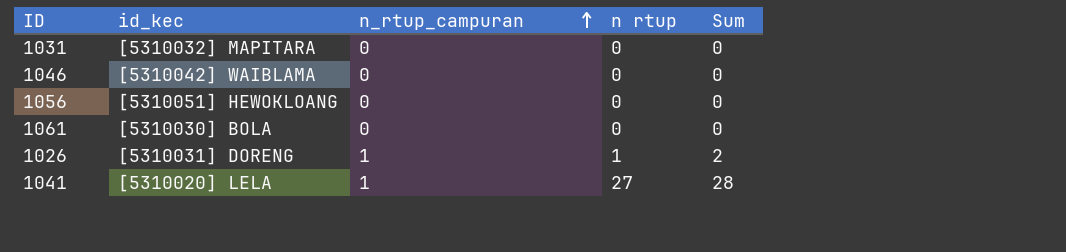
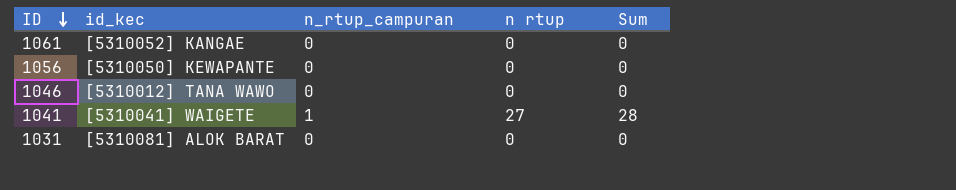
row order: n_rtup_campuran ascending -> ID descending
row 1026: [5310031] DORENG | 1 | 1 | 2 -> none
1061 | id_kec: [5310030] BOLA -> [5310052] KANGAE
1056 | id_kec: [5310051] HEWOKLOANG -> [5310050] KEWAPANTE
1046 | id_kec: [5310042] WAIBLAMA -> [5310012] TANA WAWO
1041 | id_kec: [5310020] LELA -> [5310041] WAIGETE
1031 | id_kec: [5310032] MAPITARA -> [5310081] ALOK BARAT

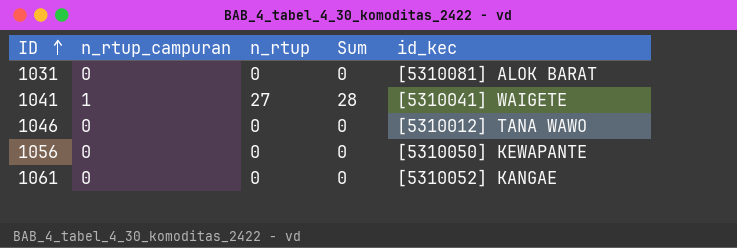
row order: ID descending -> ID ascending
column name: n rtup -> n_rtup
column id_kec | position: 2 -> 5

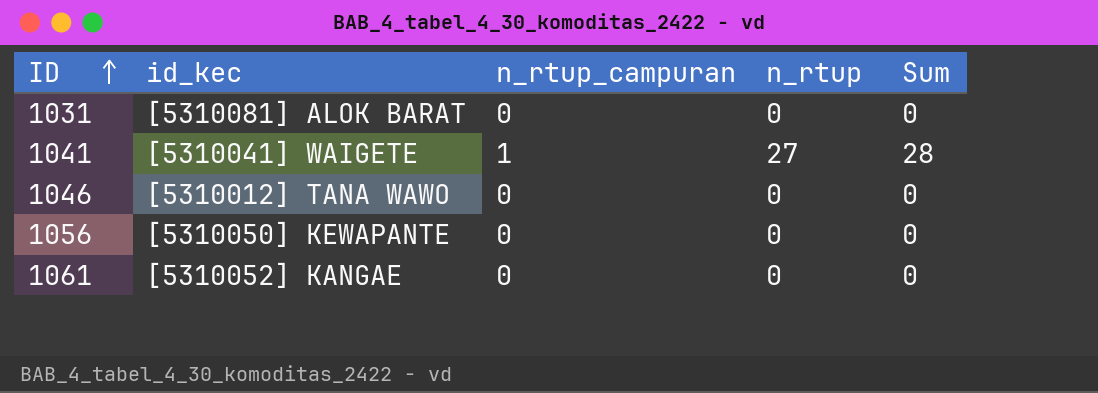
column id_kec | position: 5 -> 2

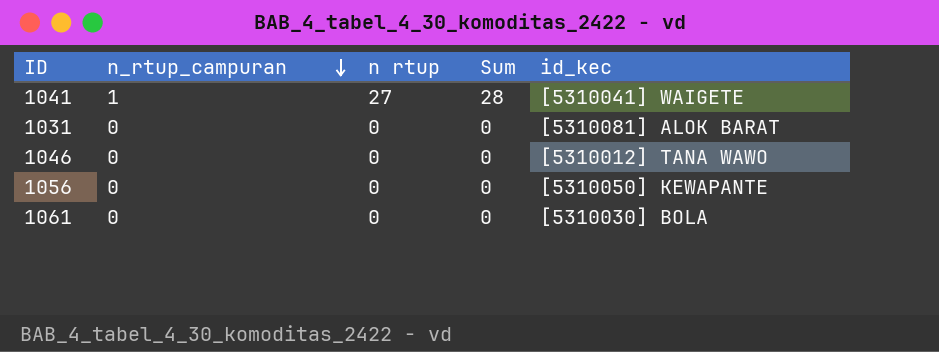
row order: ID ascending -> n_rtup_campuran descending
column name: n_rtup -> n rtup
column id_kec | position: 2 -> 5
1061 | id_kec: [5310052] KANGAE -> [5310030] BOLA

